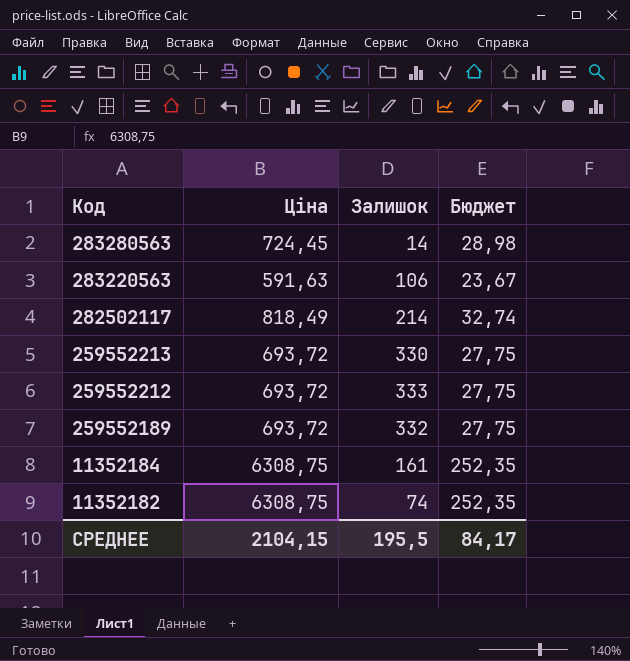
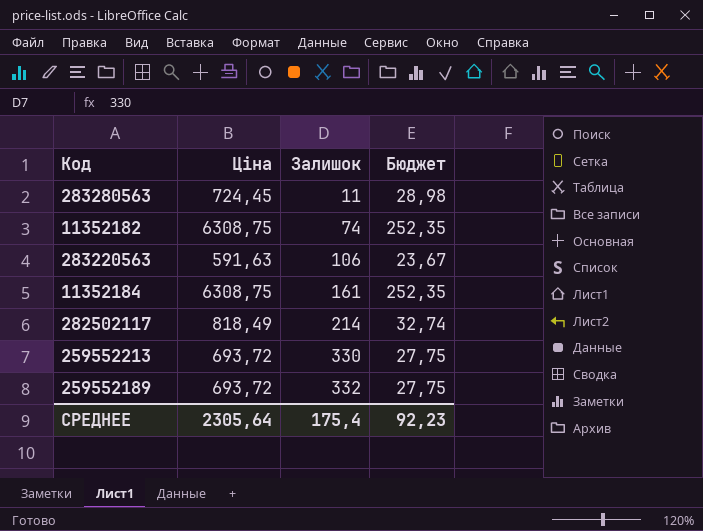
row order: Код descending -> Залишок ascending
row 259552212: 693,72 | 333 | 27,75 -> none
283280563 | Залишок: 14 -> 11
СРЕДНЕЕ | Ціна: 2104,15 -> 2305,64
СРЕДНЕЕ | Залишок: 195,5 -> 175,4
СРЕДНЕЕ | Бюджет: 84,17 -> 92,23

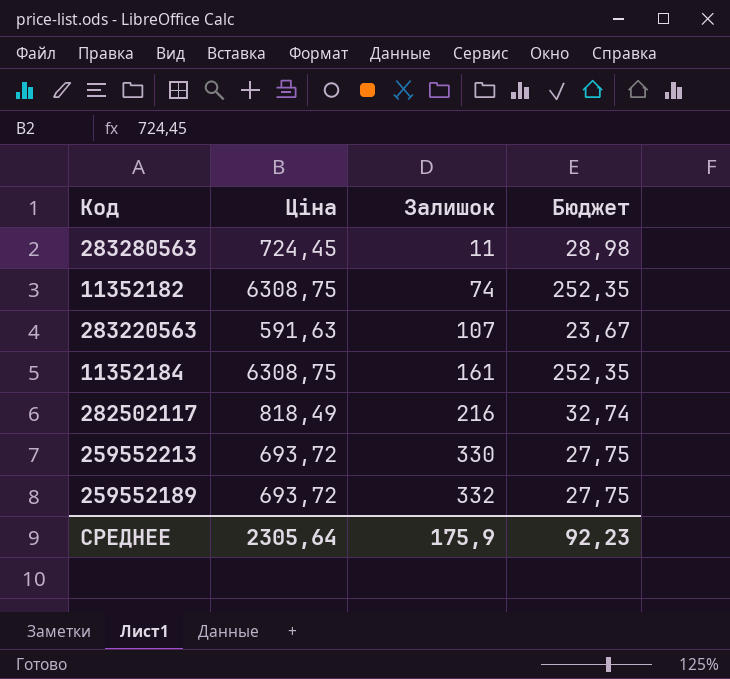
283220563 | Залишок: 106 -> 107
282502117 | Залишок: 214 -> 216
СРЕДНЕЕ | Залишок: 175,4 -> 175,9

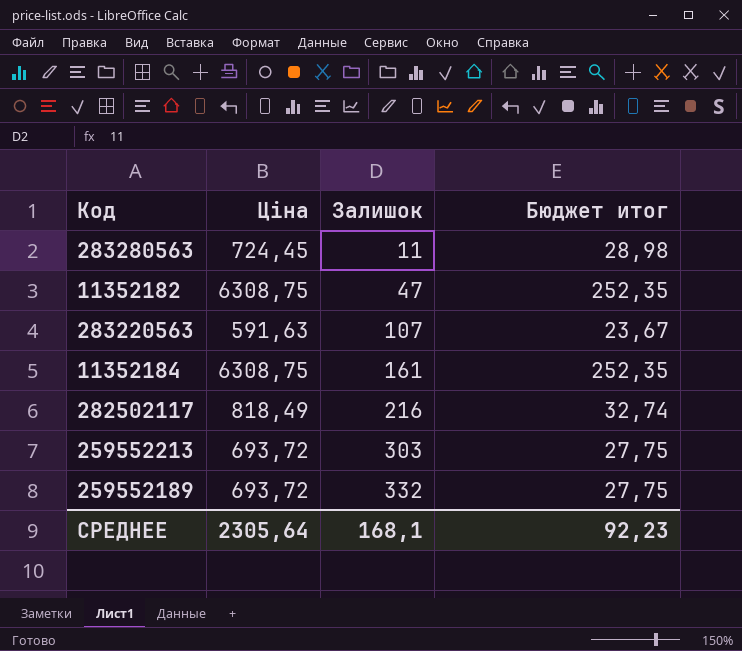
column name: Бюджет -> Бюджет итог
11352182 | Залишок: 74 -> 47
259552213 | Залишок: 330 -> 303
СРЕДНЕЕ | Залишок: 175,9 -> 168,1

